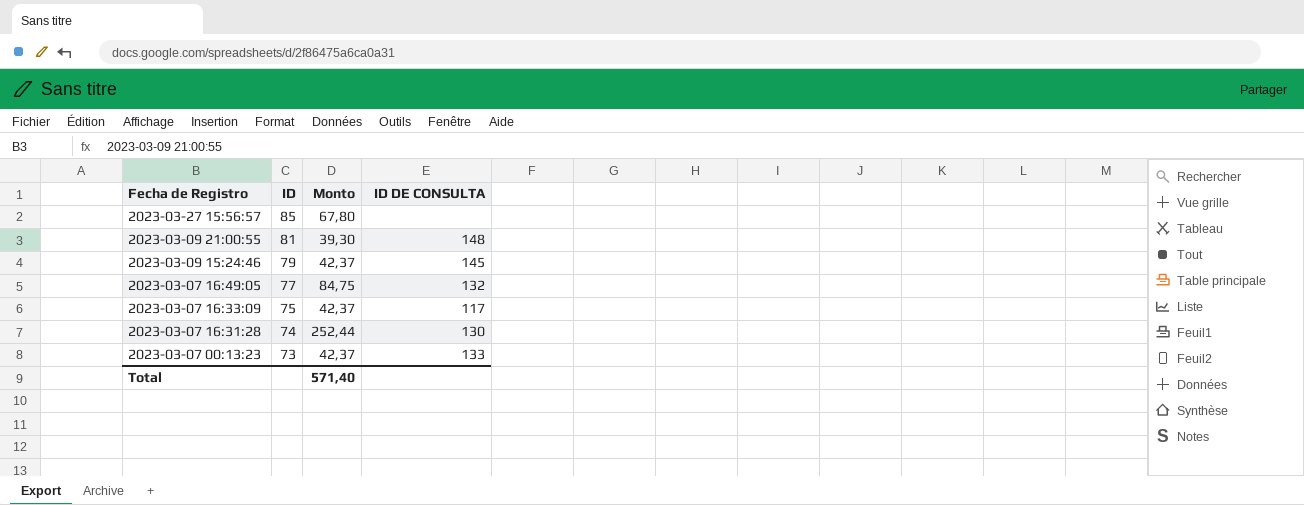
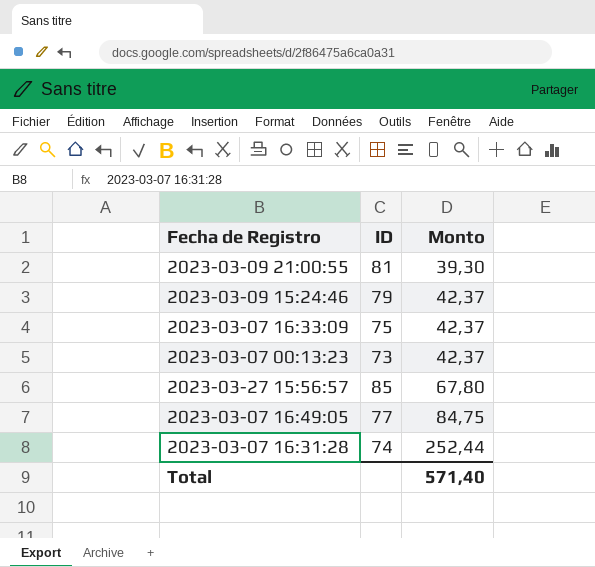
row order: Fecha de Registro descending -> Monto ascending
column ID DE CONSULTA | position: 4 -> none

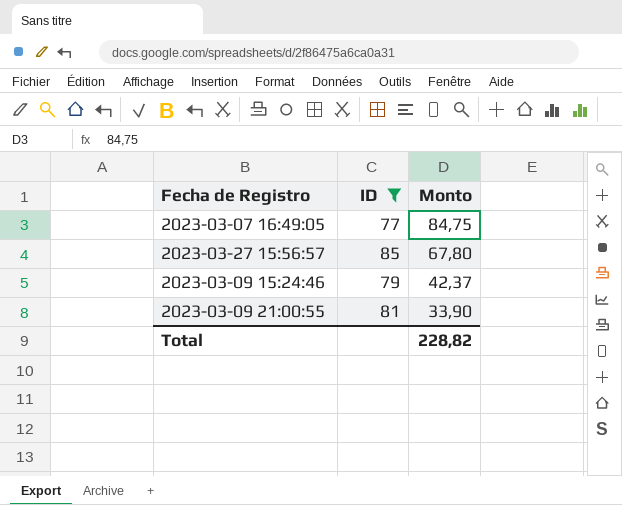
filter: none -> ID >= 77
row order: Monto ascending -> Monto descending
2023-03-09 21:00:55 | Monto: 39,30 -> 33,90
Total | Monto: 571,40 -> 228,82

